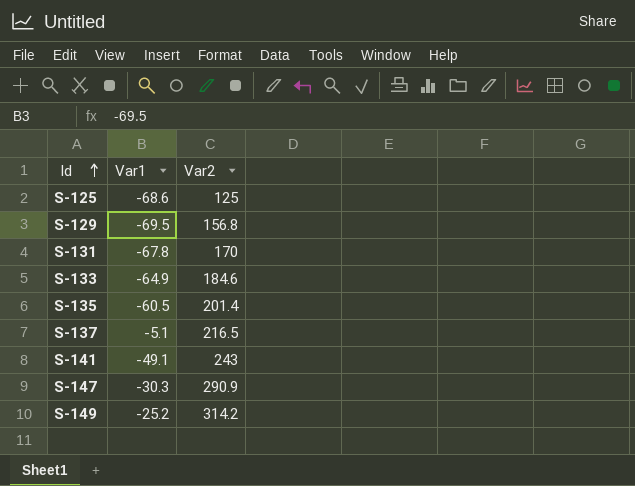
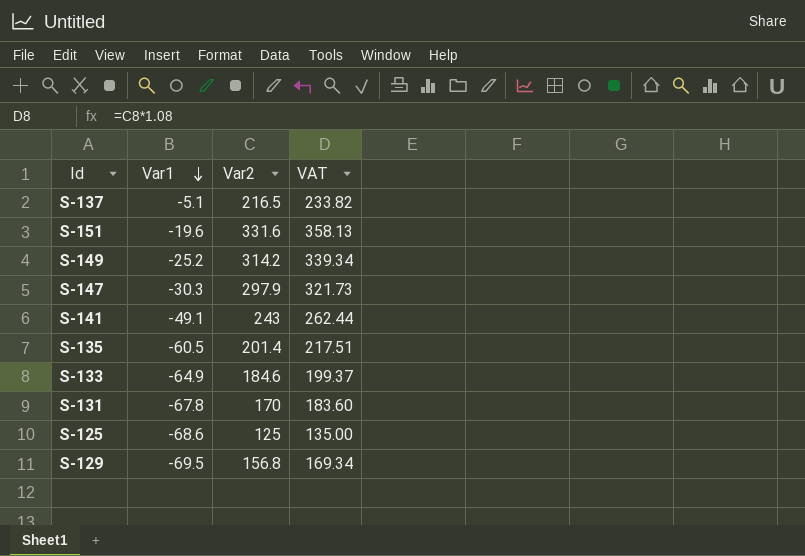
row order: Id ascending -> Var1 descending
column VAT | formula: none -> [Var2] * 1.08
row S-151: none -> -19.6 | 331.6 | 358.13
S-147 | Var2: 290.9 -> 297.9

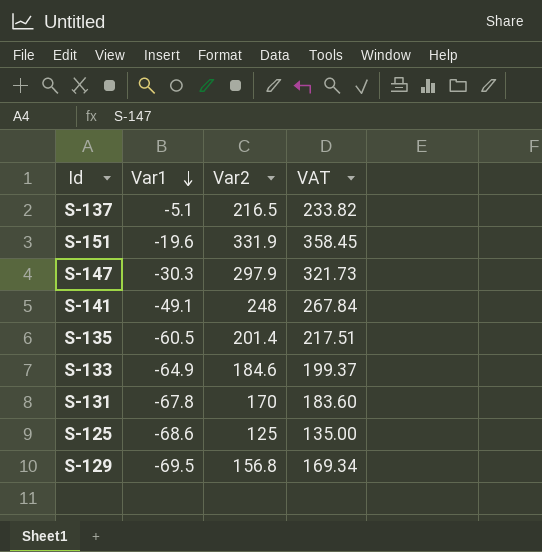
row S-149: -25.2 | 314.2 | 339.34 -> none
S-151 | Var2: 331.6 -> 331.9
S-151 | VAT: 358.13 -> 358.45
S-141 | Var2: 243 -> 248
S-141 | VAT: 262.44 -> 267.84

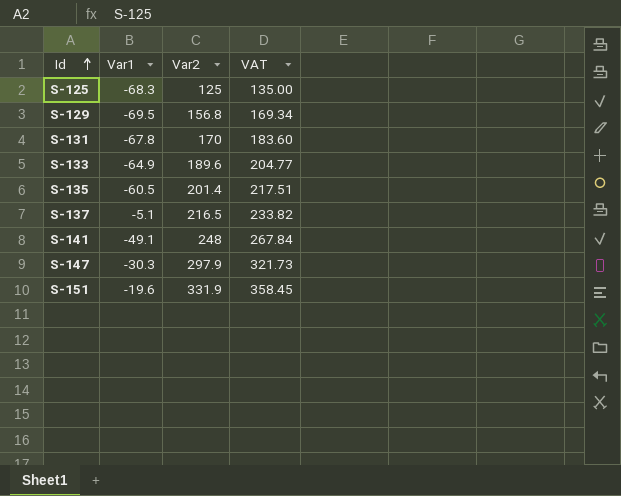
row order: Var1 descending -> Id ascending
S-125 | Var1: -68.6 -> -68.3
S-133 | Var2: 184.6 -> 189.6
S-133 | VAT: 199.37 -> 204.77

